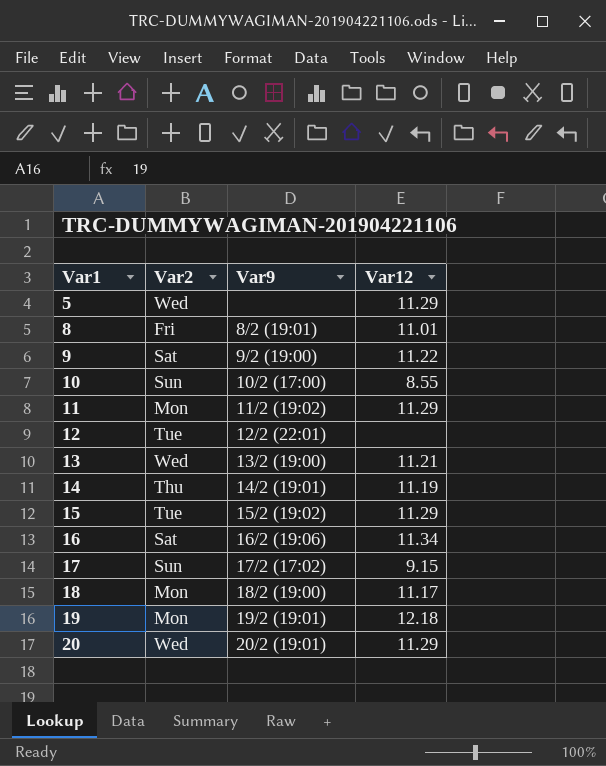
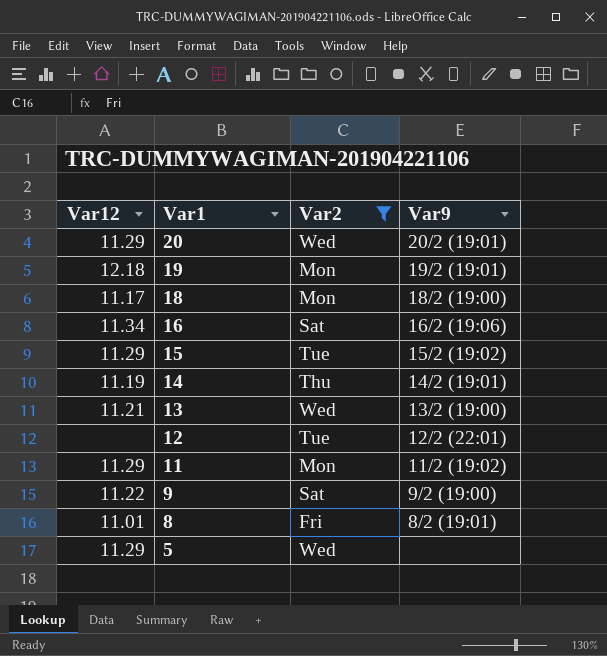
filter: none -> Var2 != Sun
row order: Var1 ascending -> Var1 descending
column Var12 | position: 4 -> 1

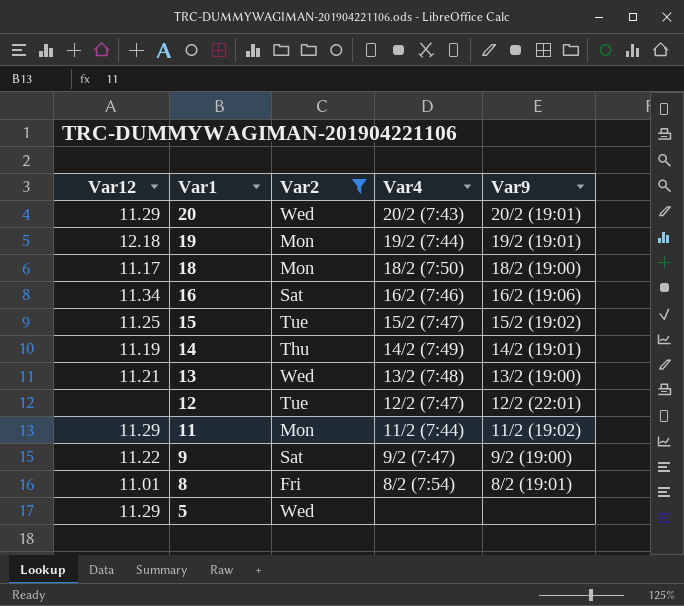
column Var4 | position: none -> 4
15 | Var12: 11.29 -> 11.25

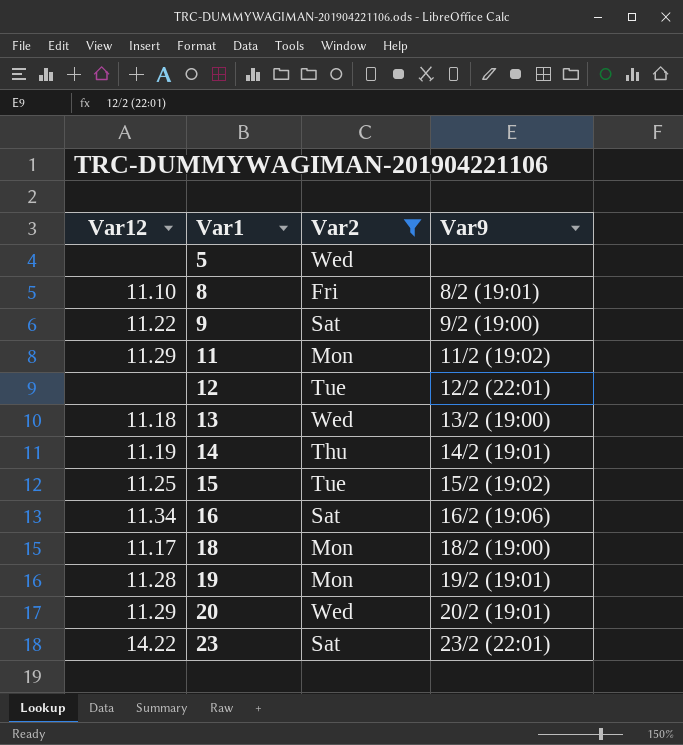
row order: Var1 descending -> Var1 ascending
column Var4 | position: 4 -> none
5 | Var12: 11.29 -> none
8 | Var12: 11.01 -> 11.10
13 | Var12: 11.21 -> 11.18
19 | Var12: 12.18 -> 11.28
row 23: none -> 14.22 | Sat | 23/2 (22:01)

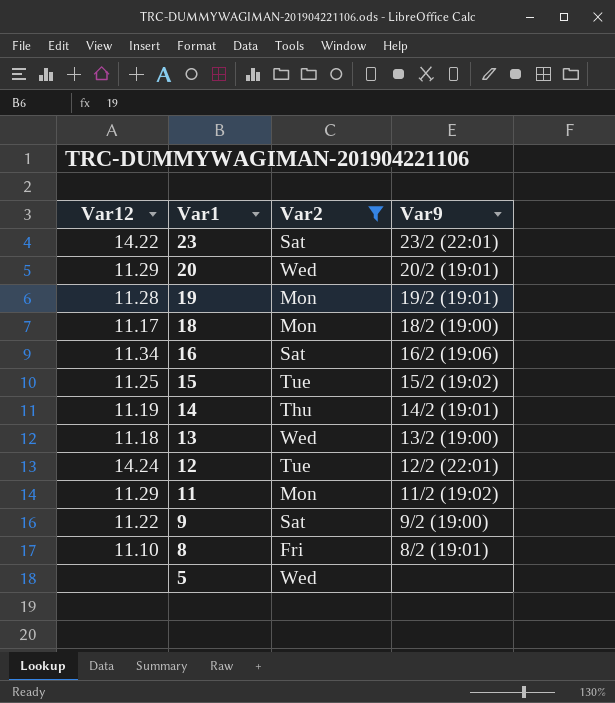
row order: Var1 ascending -> Var1 descending
12 | Var12: none -> 14.24

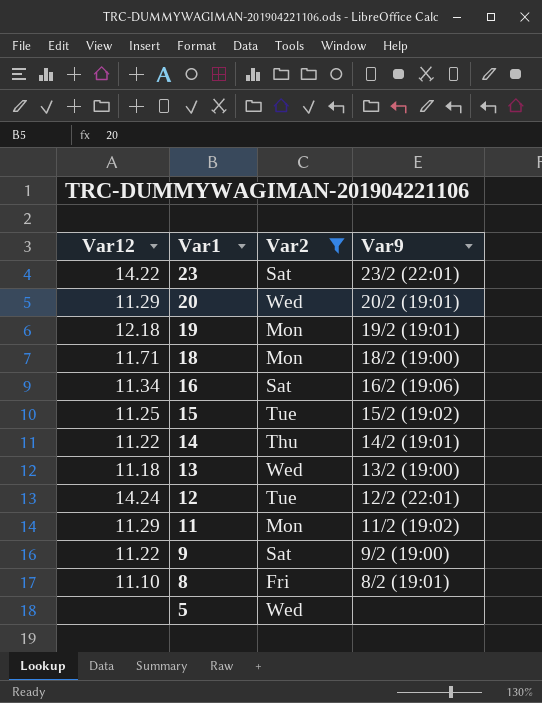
19 | Var12: 11.28 -> 12.18
18 | Var12: 11.17 -> 11.71
14 | Var12: 11.19 -> 11.22

